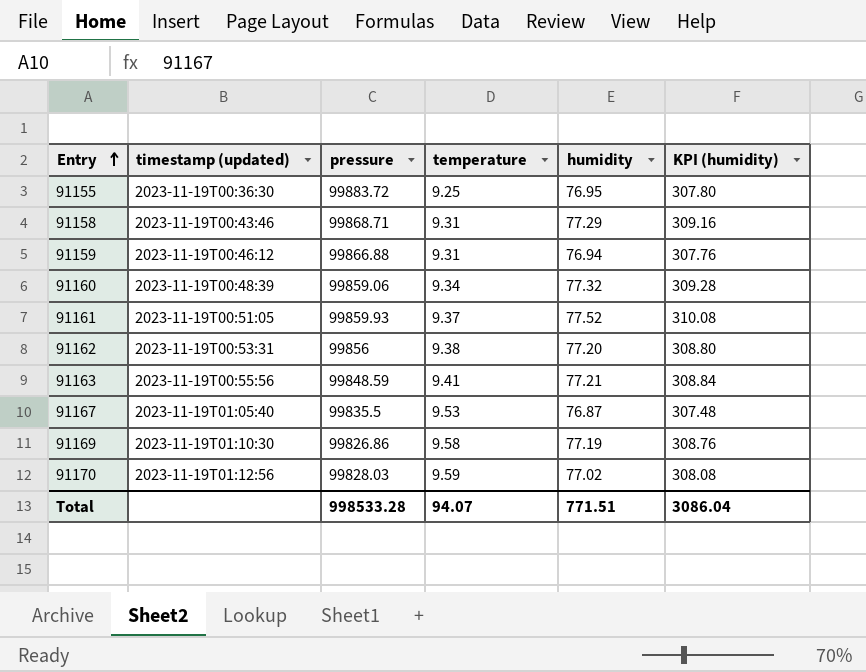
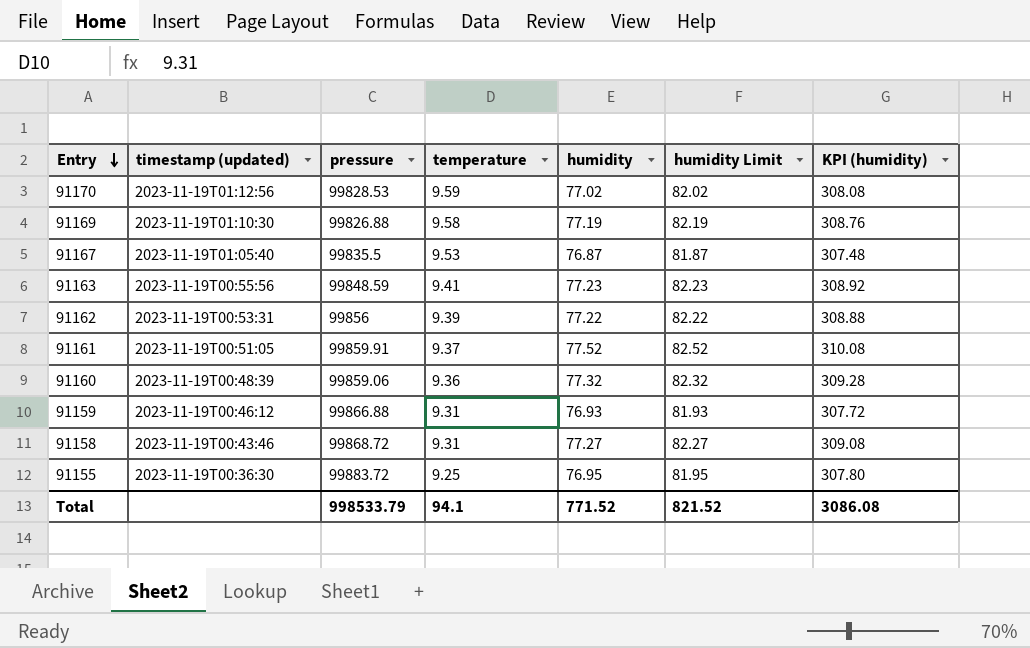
row order: Entry ascending -> Entry descending
column humidity Limit | formula: none -> [humidity] + 5
91170 | pressure: 99828.03 -> 99828.53
91169 | pressure: 99826.86 -> 99826.88
91163 | humidity: 77.21 -> 77.23
91163 | KPI (humidity): 308.84 -> 308.92
91162 | temperature: 9.38 -> 9.39
91162 | humidity: 77.20 -> 77.22
91162 | KPI (humidity): 308.80 -> 308.88
91161 | pressure: 99859.93 -> 99859.91
91160 | temperature: 9.34 -> 9.36
91159 | humidity: 76.94 -> 76.93
91159 | KPI (humidity): 307.76 -> 307.72
91158 | pressure: 99868.71 -> 99868.72
91158 | humidity: 77.29 -> 77.27
91158 | KPI (humidity): 309.16 -> 309.08
Total | pressure: 998533.28 -> 998533.79
Total | temperature: 94.07 -> 94.1
Total | humidity: 771.51 -> 771.52
Total | KPI (humidity): 3086.04 -> 3086.08

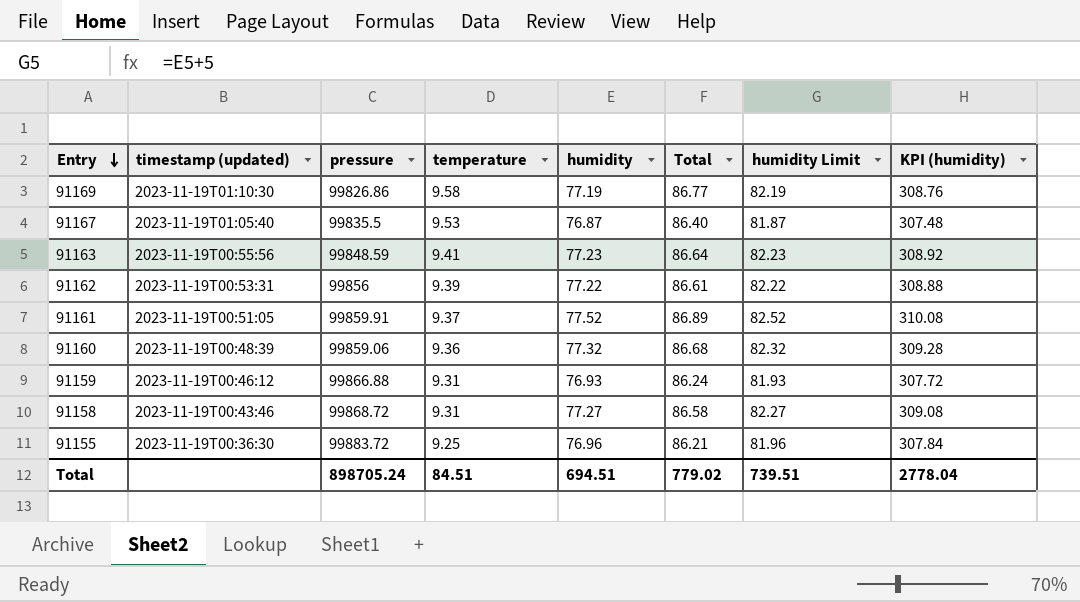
column Total | formula: none -> [temperature] + [humidity]
row 91170: 2023-11-19T01:12:56 | 99828.53 | 9.59 | 77.02 | 82.02 | 308.08 -> none
91169 | pressure: 99826.88 -> 99826.86
91155 | humidity: 76.95 -> 76.96
91155 | humidity Limit: 81.95 -> 81.96
91155 | KPI (humidity): 307.80 -> 307.84
Total | pressure: 998533.79 -> 898705.24
Total | temperature: 94.1 -> 84.51
Total | humidity: 771.52 -> 694.51
Total | humidity Limit: 821.52 -> 739.51
Total | KPI (humidity): 3086.08 -> 2778.04

